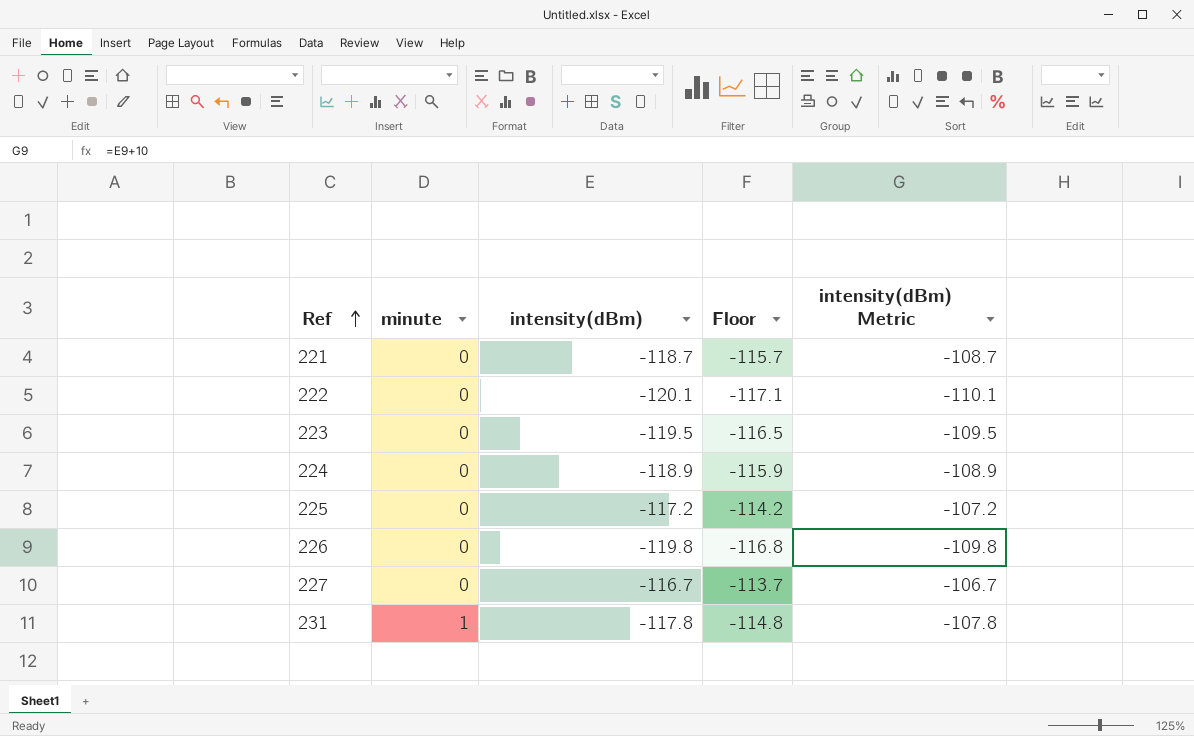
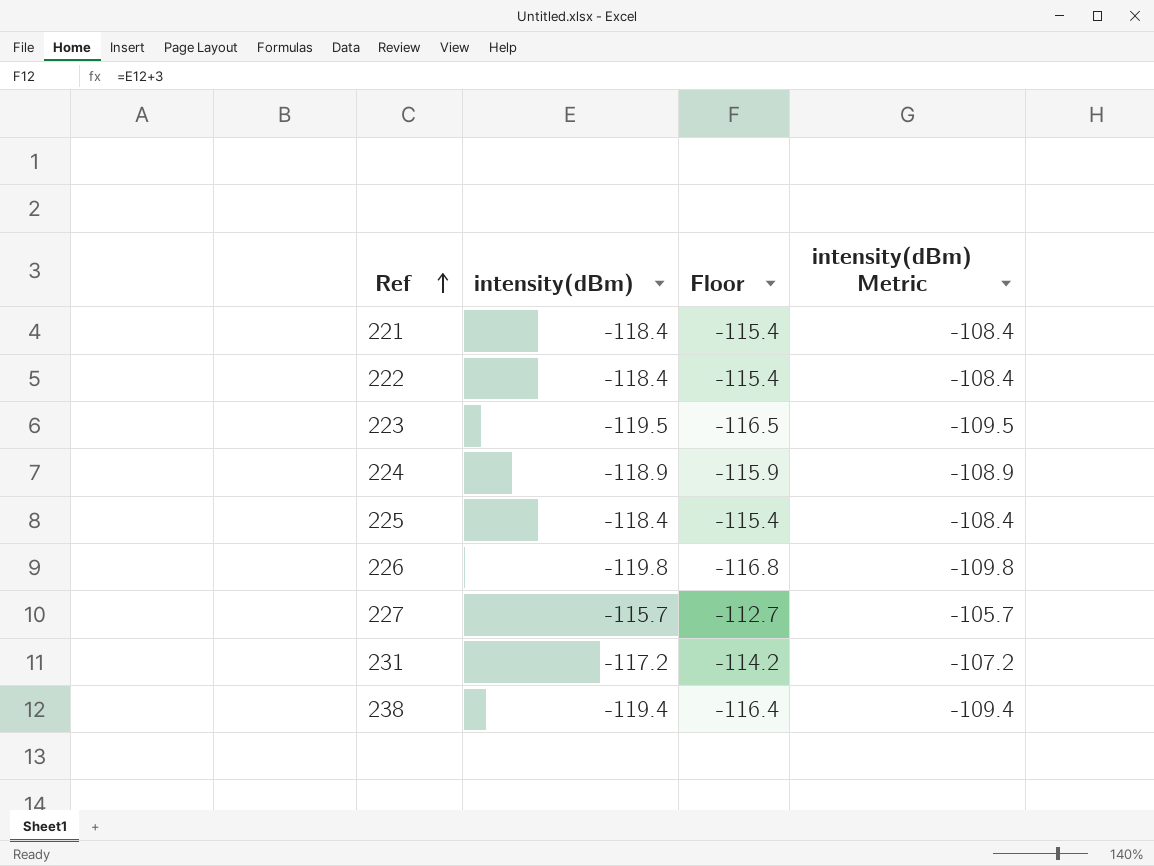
column minute | position: 2 -> none
221 | intensity(dBm): -118.7 -> -118.4
221 | Floor: -115.7 -> -115.4
221 | intensity(dBm) Metric: -108.7 -> -108.4
222 | intensity(dBm): -120.1 -> -118.4
222 | Floor: -117.1 -> -115.4
222 | intensity(dBm) Metric: -110.1 -> -108.4
225 | intensity(dBm): -117.2 -> -118.4
225 | Floor: -114.2 -> -115.4
225 | intensity(dBm) Metric: -107.2 -> -108.4
227 | intensity(dBm): -116.7 -> -115.7
227 | Floor: -113.7 -> -112.7
227 | intensity(dBm) Metric: -106.7 -> -105.7
231 | intensity(dBm): -117.8 -> -117.2
231 | Floor: -114.8 -> -114.2
231 | intensity(dBm) Metric: -107.8 -> -107.2
row 238: none -> -119.4 | -116.4 | -109.4

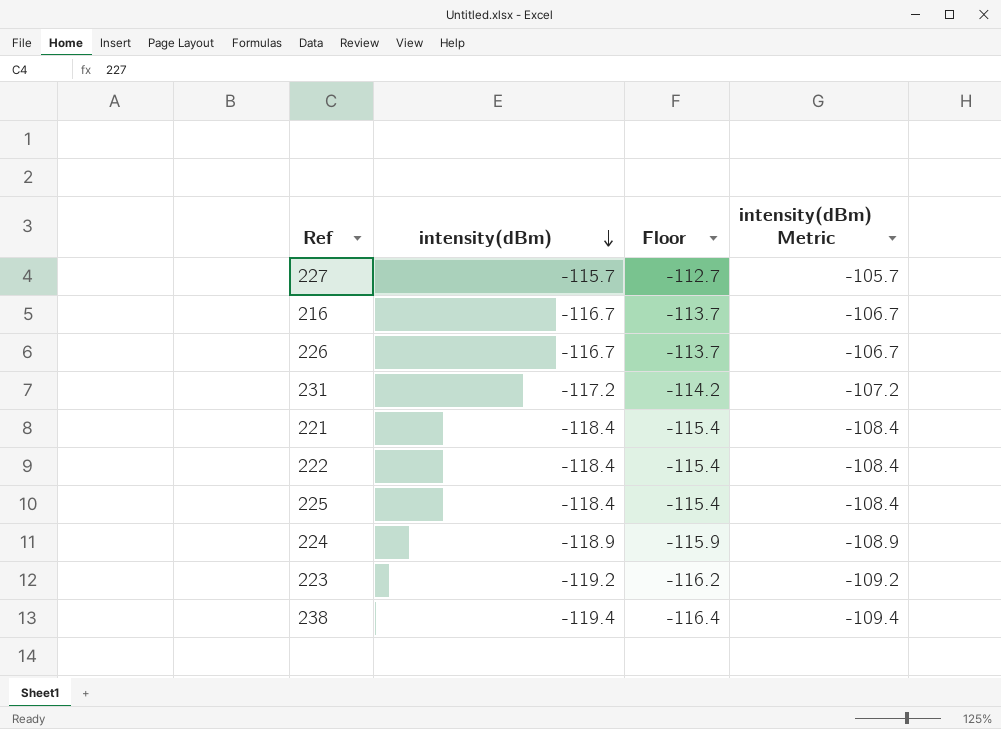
row order: Ref ascending -> intensity(dBm) descending
row 216: none -> -116.7 | -113.7 | -106.7
226 | intensity(dBm): -119.8 -> -116.7
226 | Floor: -116.8 -> -113.7
226 | intensity(dBm) Metric: -109.8 -> -106.7
223 | intensity(dBm): -119.5 -> -119.2
223 | Floor: -116.5 -> -116.2
223 | intensity(dBm) Metric: -109.5 -> -109.2

